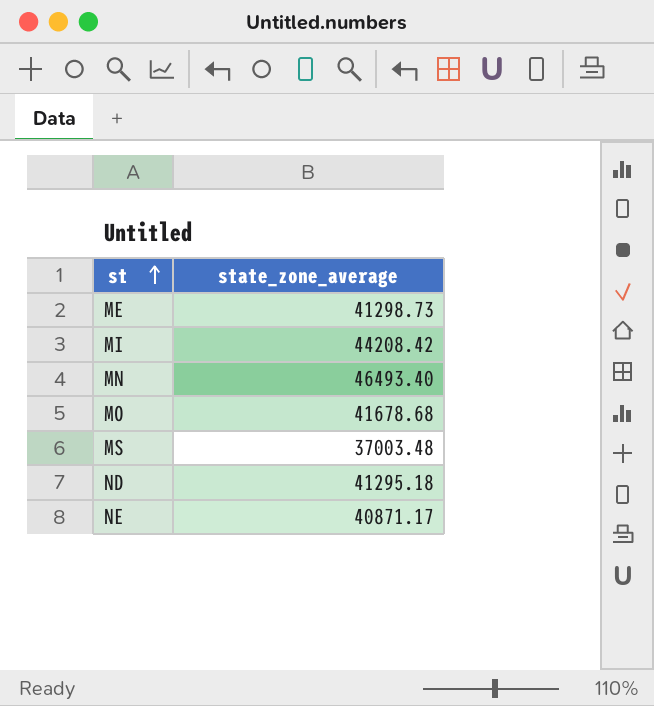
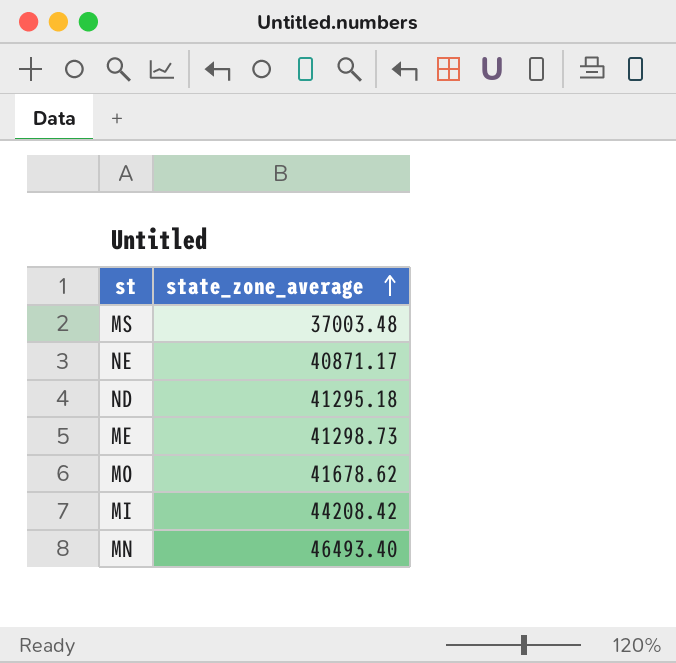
row order: st ascending -> state_zone_average ascending
MO | state_zone_average: 41678.68 -> 41678.62

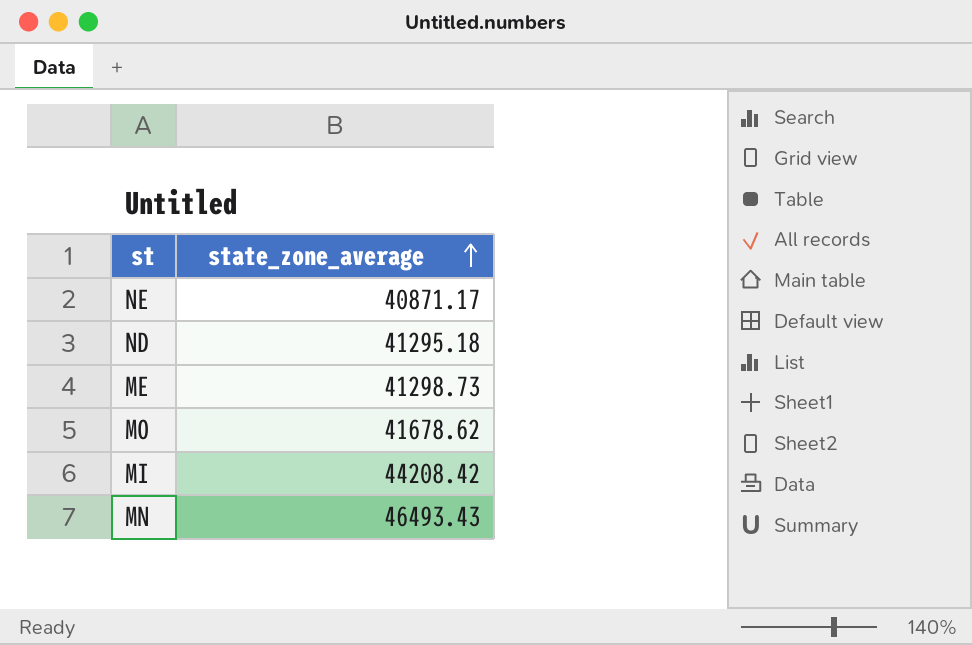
row MS: 37003.48 -> none
MN | state_zone_average: 46493.40 -> 46493.43

